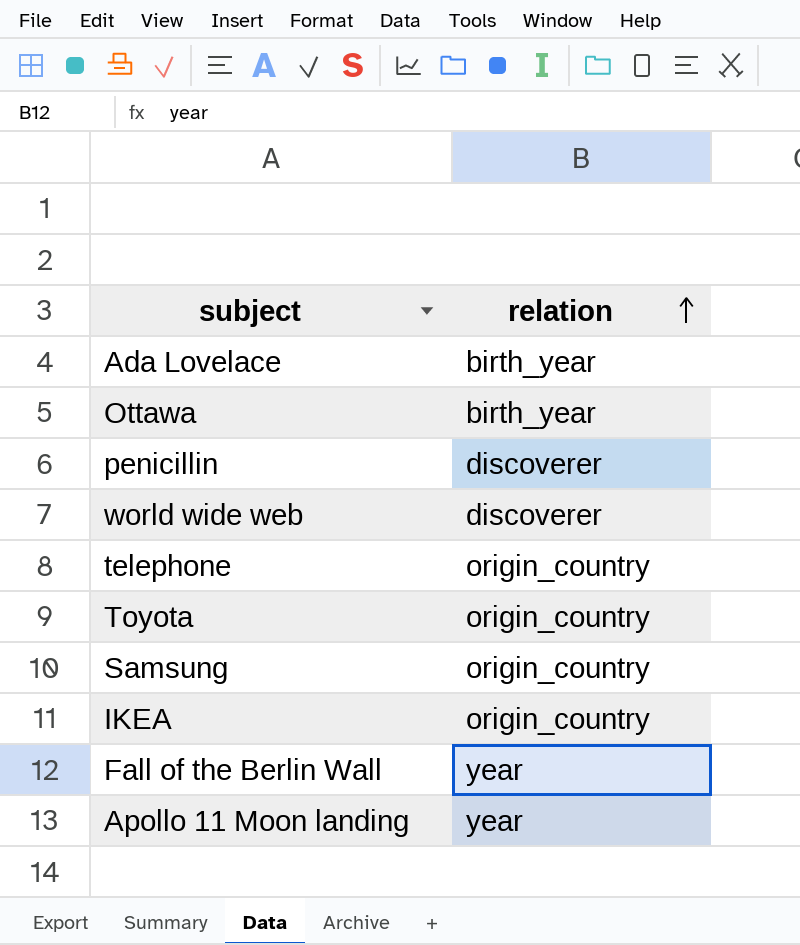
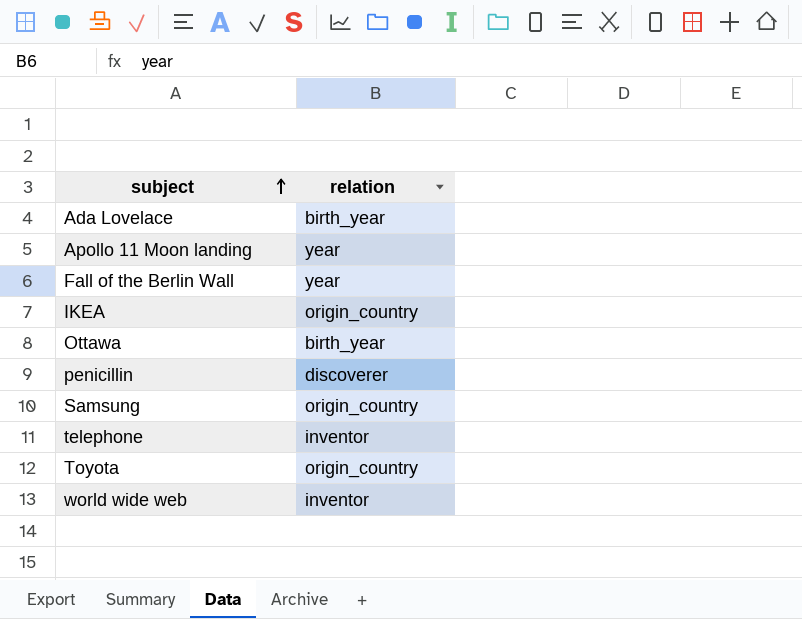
row order: relation ascending -> subject ascending
telephone | relation: origin_country -> inventor
world wide web | relation: discoverer -> inventor

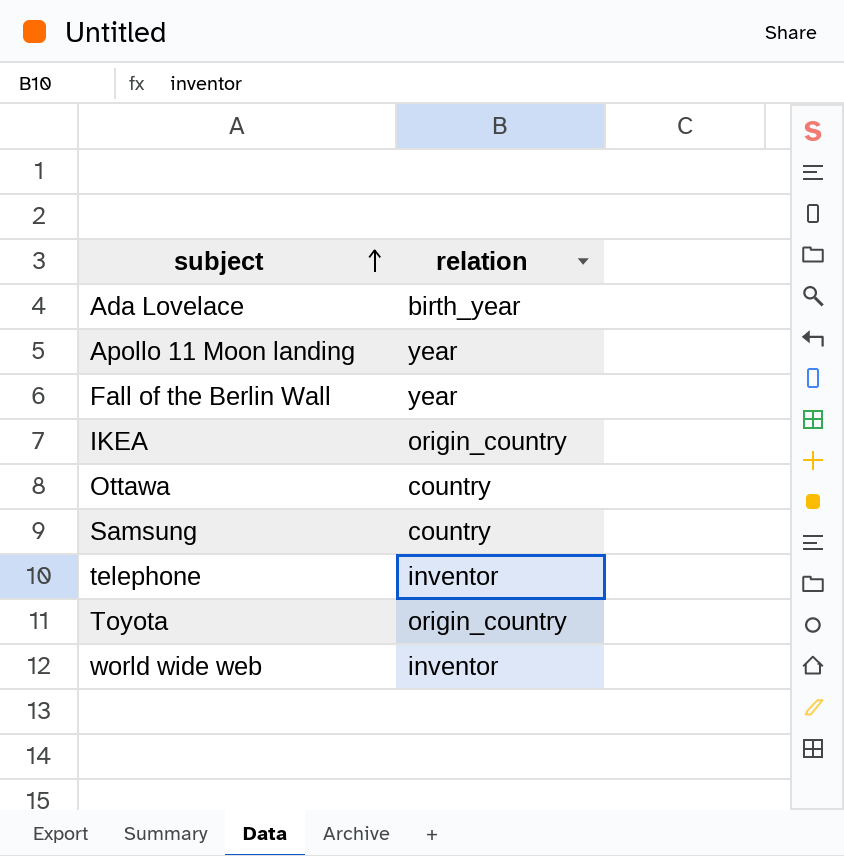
row penicillin: discoverer -> none
Ottawa | relation: birth_year -> country
Samsung | relation: origin_country -> country

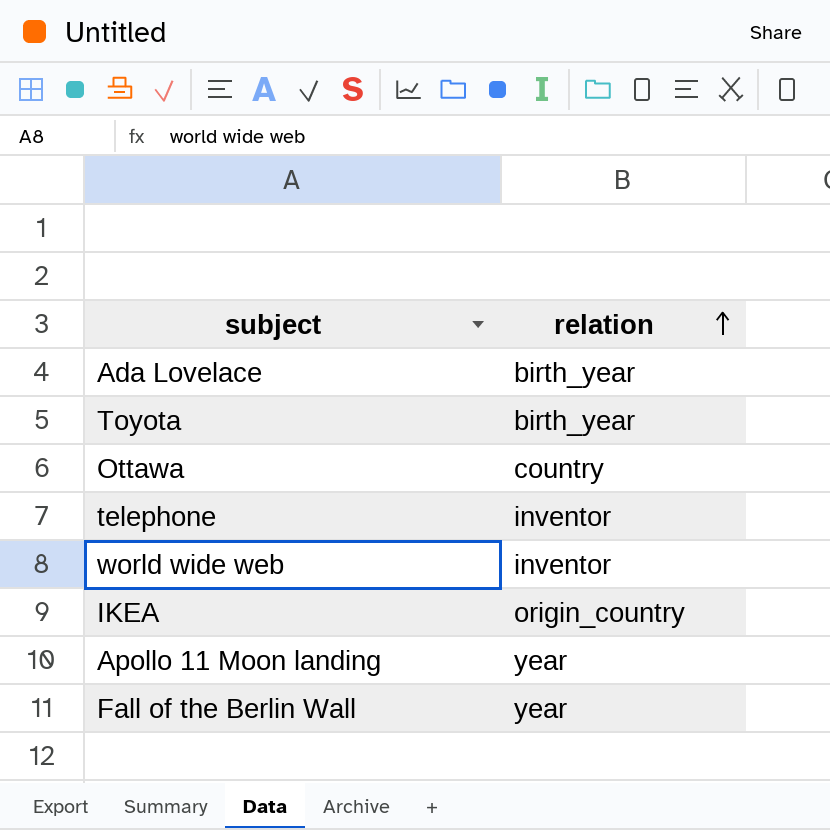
row order: subject ascending -> relation ascending
row Samsung: country -> none
Toyota | relation: origin_country -> birth_year

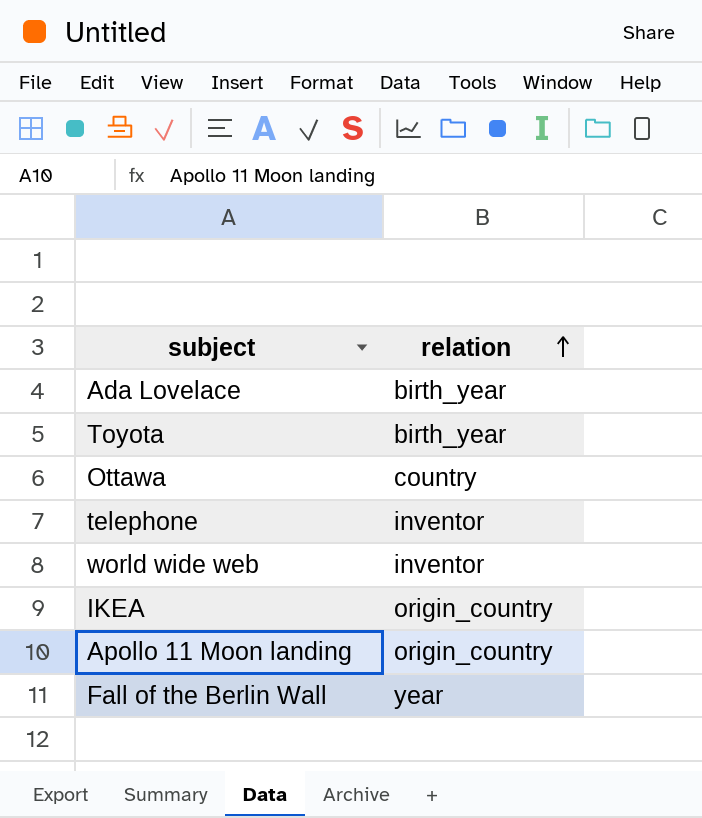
Apollo 11 Moon landing | relation: year -> origin_country

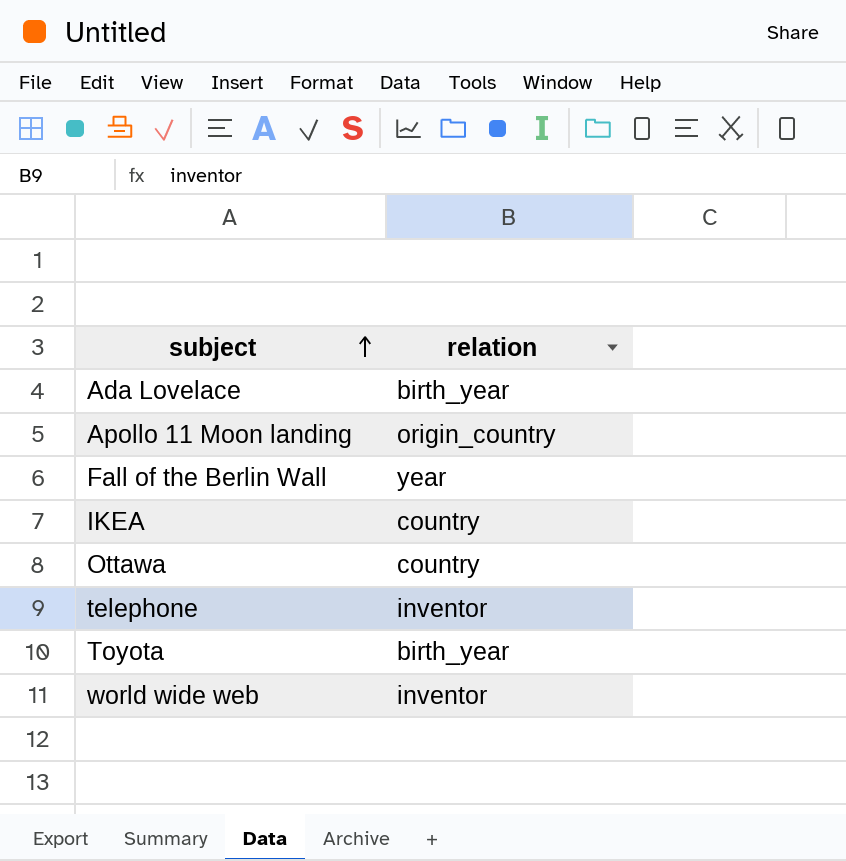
row order: relation ascending -> subject ascending
IKEA | relation: origin_country -> country

